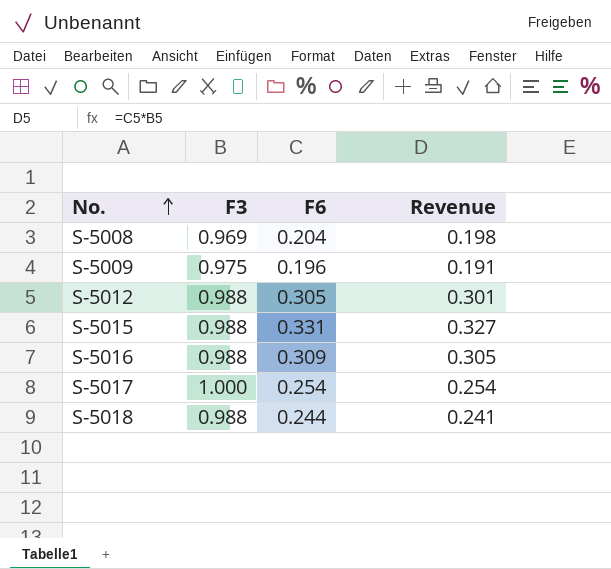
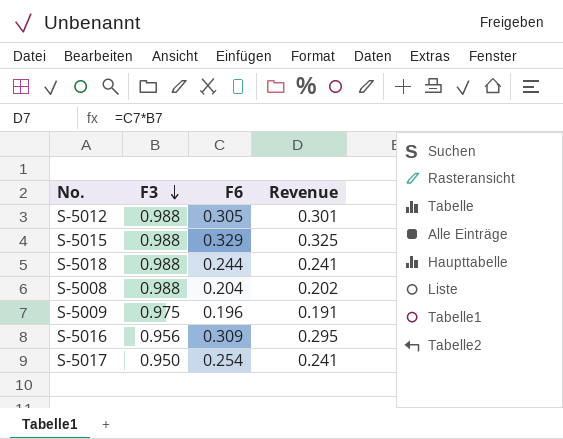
row order: No. ascending -> F3 descending
S-5015 | F6: 0.331 -> 0.329
S-5015 | Revenue: 0.327 -> 0.325
S-5008 | F3: 0.969 -> 0.988
S-5008 | Revenue: 0.198 -> 0.202
S-5016 | F3: 0.988 -> 0.956
S-5016 | Revenue: 0.305 -> 0.295
S-5017 | F3: 1.000 -> 0.950
S-5017 | Revenue: 0.254 -> 0.241

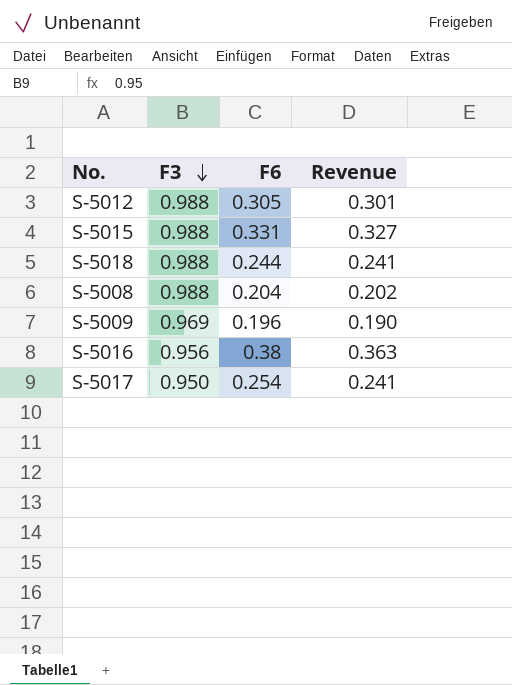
S-5015 | F6: 0.329 -> 0.331
S-5015 | Revenue: 0.325 -> 0.327
S-5009 | F3: 0.975 -> 0.969
S-5009 | Revenue: 0.191 -> 0.190
S-5016 | F6: 0.309 -> 0.38
S-5016 | Revenue: 0.295 -> 0.363

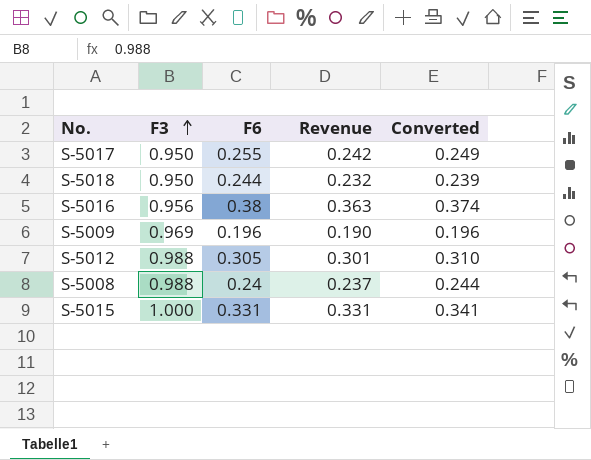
row order: F3 descending -> F3 ascending
column Converted | formula: none -> [Revenue] * 1.03
S-5017 | F6: 0.254 -> 0.255
S-5017 | Revenue: 0.241 -> 0.242
S-5018 | F3: 0.988 -> 0.950
S-5018 | Revenue: 0.241 -> 0.232
S-5008 | F6: 0.204 -> 0.24
S-5008 | Revenue: 0.202 -> 0.237
S-5015 | F3: 0.988 -> 1.000
S-5015 | Revenue: 0.327 -> 0.331

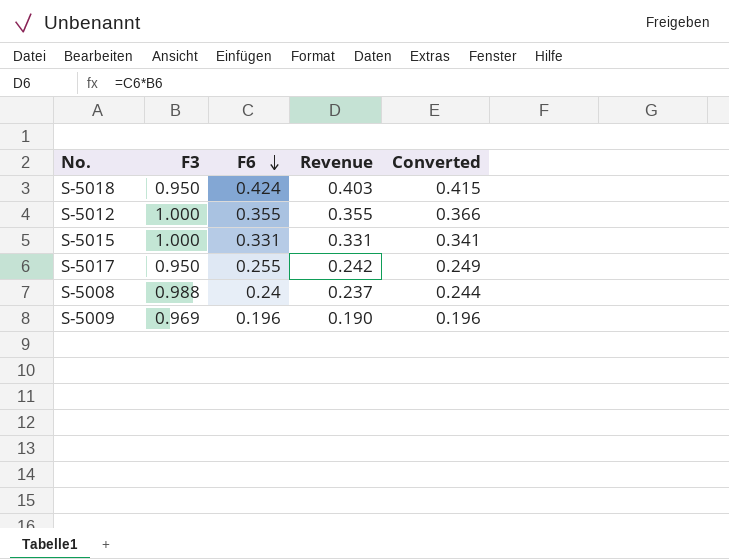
row order: F3 ascending -> F6 descending
row S-5016: 0.956 | 0.38 | 0.363 | 0.374 -> none
S-5018 | F6: 0.244 -> 0.424
S-5018 | Revenue: 0.232 -> 0.403
S-5018 | Converted: 0.239 -> 0.415
S-5012 | F3: 0.988 -> 1.000
S-5012 | F6: 0.305 -> 0.355
S-5012 | Revenue: 0.301 -> 0.355
S-5012 | Converted: 0.310 -> 0.366

